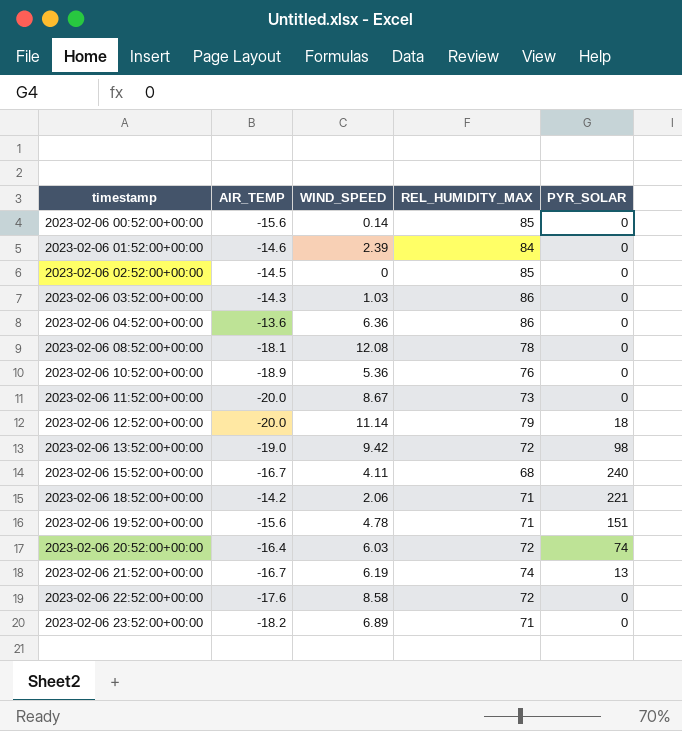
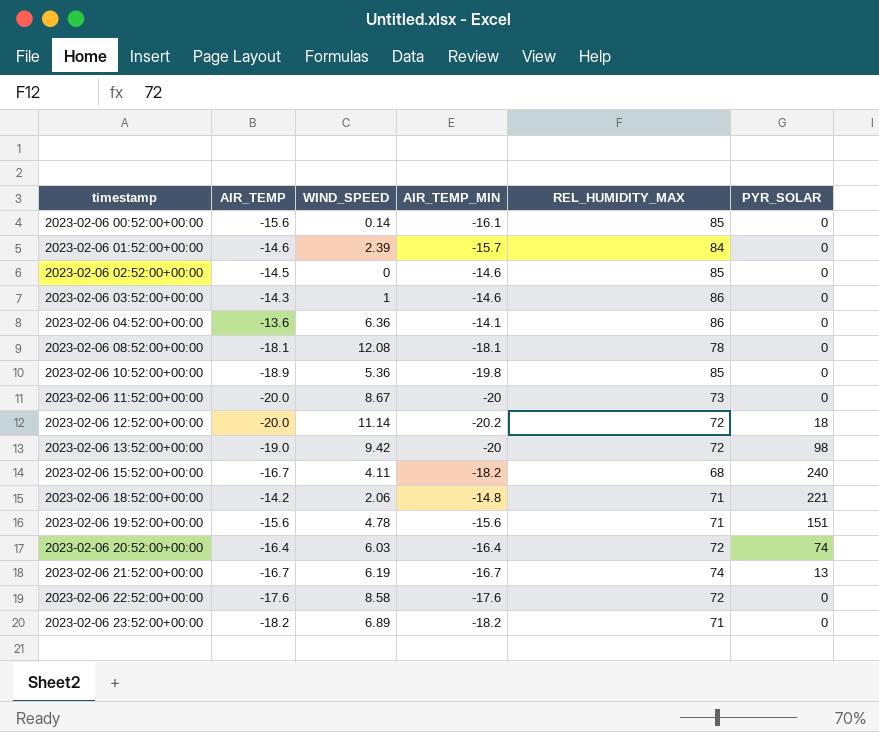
column AIR_TEMP_MIN | position: none -> 4
2023-02-06 03:52:00+00:00 | WIND_SPEED: 1.03 -> 1
2023-02-06 10:52:00+00:00 | REL_HUMIDITY_MAX: 76 -> 85
2023-02-06 12:52:00+00:00 | REL_HUMIDITY_MAX: 79 -> 72

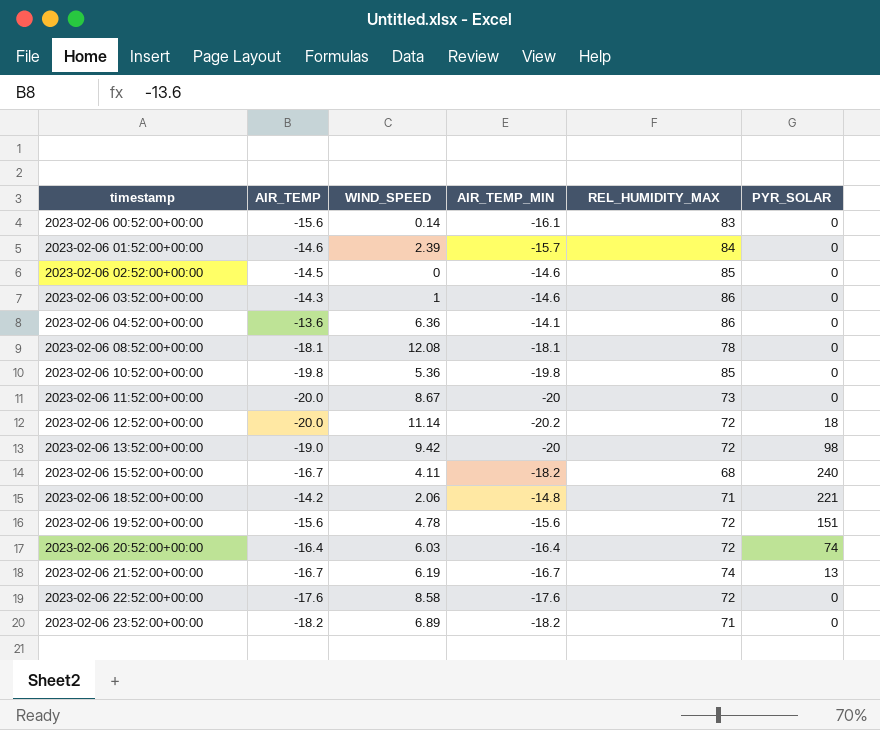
2023-02-06 00:52:00+00:00 | REL_HUMIDITY_MAX: 85 -> 83
2023-02-06 10:52:00+00:00 | AIR_TEMP: -18.9 -> -19.8
2023-02-06 19:52:00+00:00 | REL_HUMIDITY_MAX: 71 -> 72

